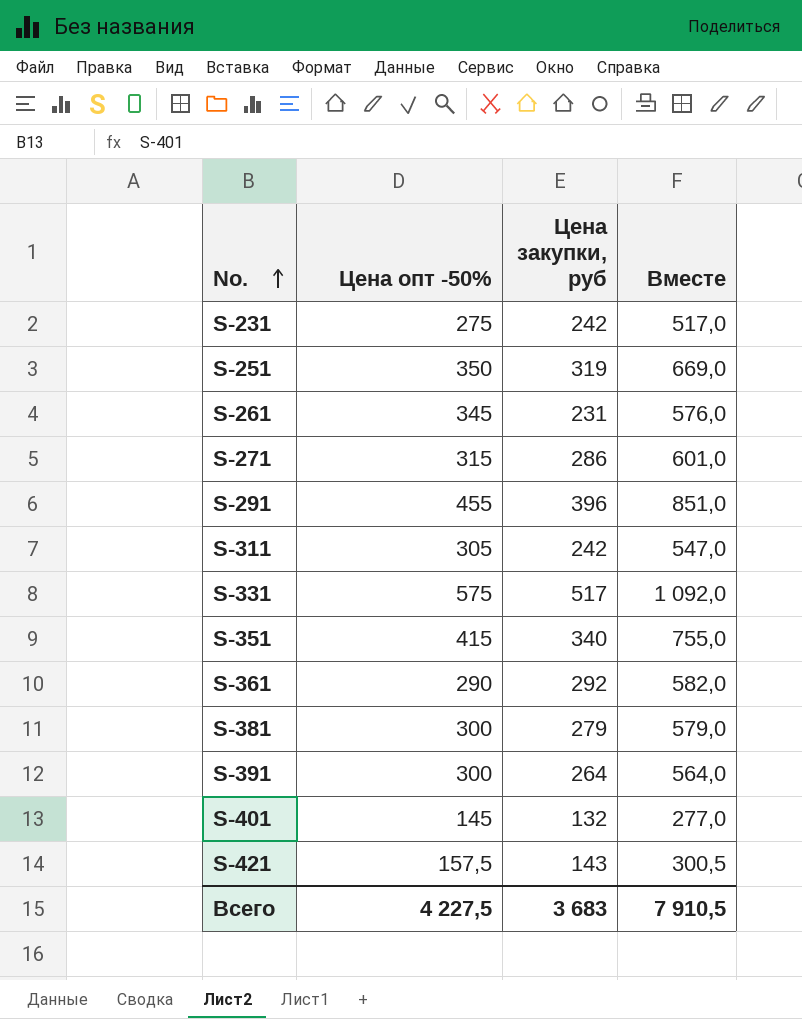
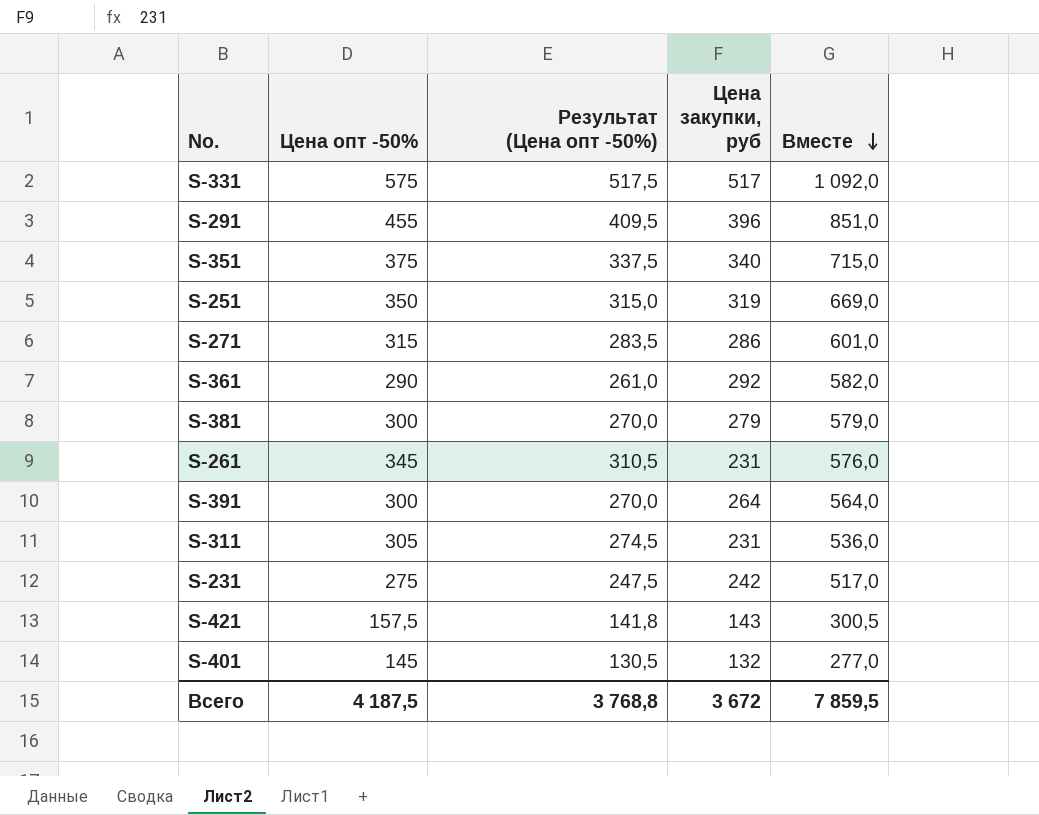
row order: No. ascending -> Вместе descending
column Результат (Цена опт -50%) | formula: none -> [Цена опт -50%] * 0,9
S-351 | Цена опт -50%: 415 -> 375
S-351 | Вместе: 755,0 -> 715,0
S-311 | Цена закупки, руб: 242 -> 231
S-311 | Вместе: 547,0 -> 536,0
Всего | Цена опт -50%: 4 227,5 -> 4 187,5
Всего | Цена закупки, руб: 3 683 -> 3 672
Всего | Вместе: 7 910,5 -> 7 859,5

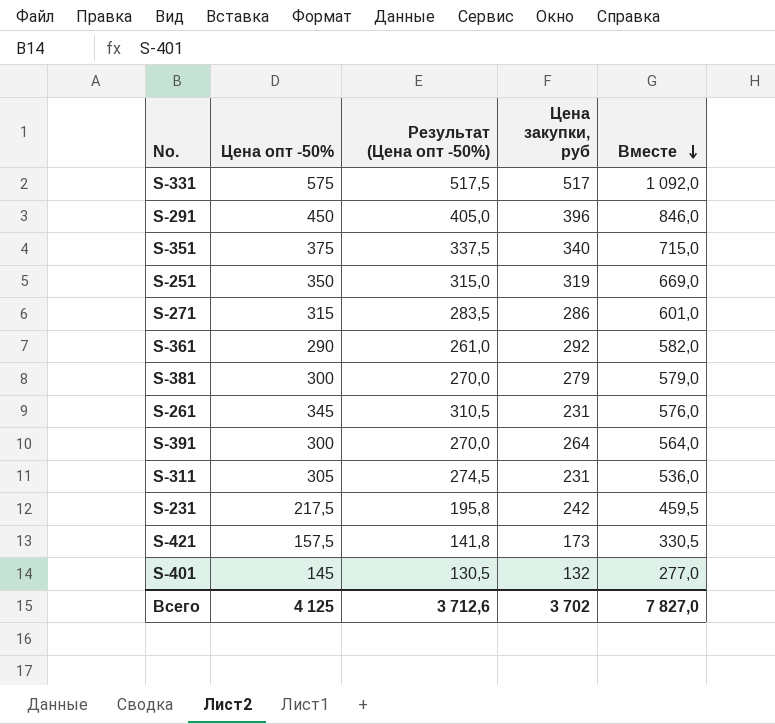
S-291 | Цена опт -50%: 455 -> 450
S-291 | Результат (Цена опт -50%): 409,5 -> 405,0
S-291 | Вместе: 851,0 -> 846,0
S-231 | Цена опт -50%: 275 -> 217,5
S-231 | Результат (Цена опт -50%): 247,5 -> 195,8
S-231 | Вместе: 517,0 -> 459,5
S-421 | Цена закупки, руб: 143 -> 173
S-421 | Вместе: 300,5 -> 330,5
Всего | Цена опт -50%: 4 187,5 -> 4 125
Всего | Результат (Цена опт -50%): 3 768,8 -> 3 712,6
Всего | Цена закупки, руб: 3 672 -> 3 702
Всего | Вместе: 7 859,5 -> 7 827,0

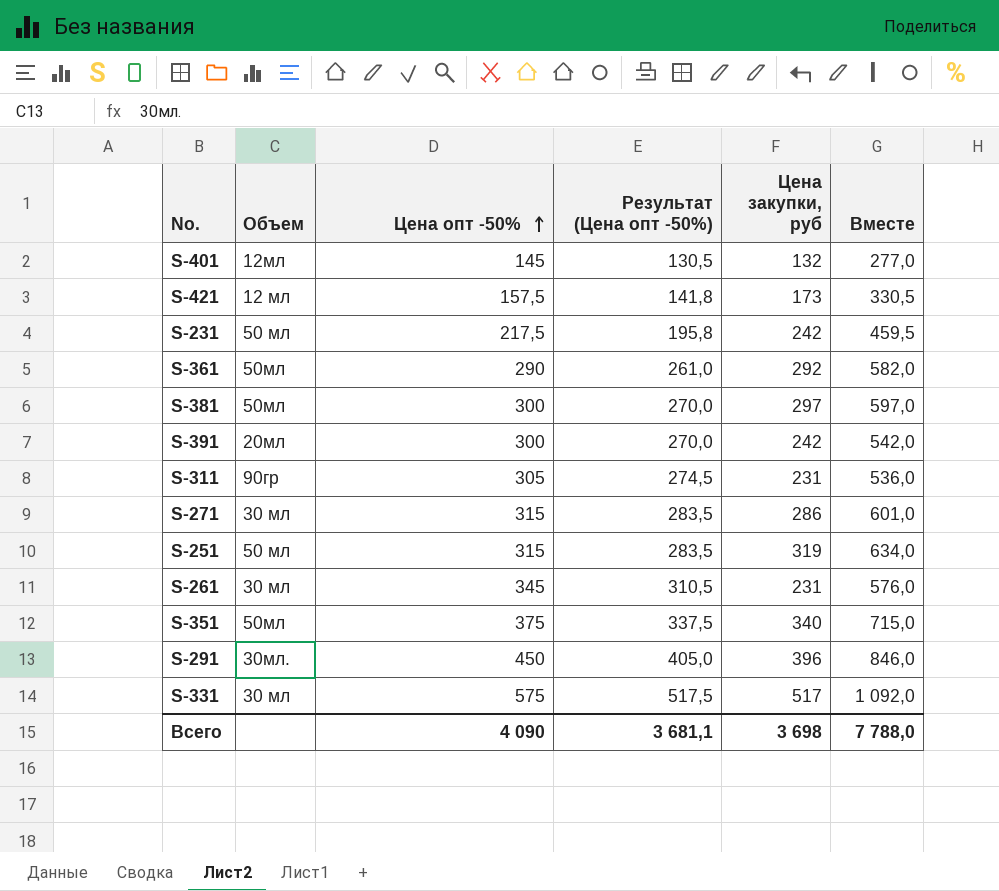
row order: Вместе descending -> Цена опт -50% ascending
column Объем | position: none -> 2
S-381 | Цена закупки, руб: 279 -> 297
S-381 | Вместе: 579,0 -> 597,0
S-391 | Цена закупки, руб: 264 -> 242
S-391 | Вместе: 564,0 -> 542,0
S-251 | Цена опт -50%: 350 -> 315
S-251 | Результат (Цена опт -50%): 315,0 -> 283,5
S-251 | Вместе: 669,0 -> 634,0
Всего | Цена опт -50%: 4 125 -> 4 090
Всего | Результат (Цена опт -50%): 3 712,6 -> 3 681,1
Всего | Цена закупки, руб: 3 702 -> 3 698
Всего | Вместе: 7 827,0 -> 7 788,0

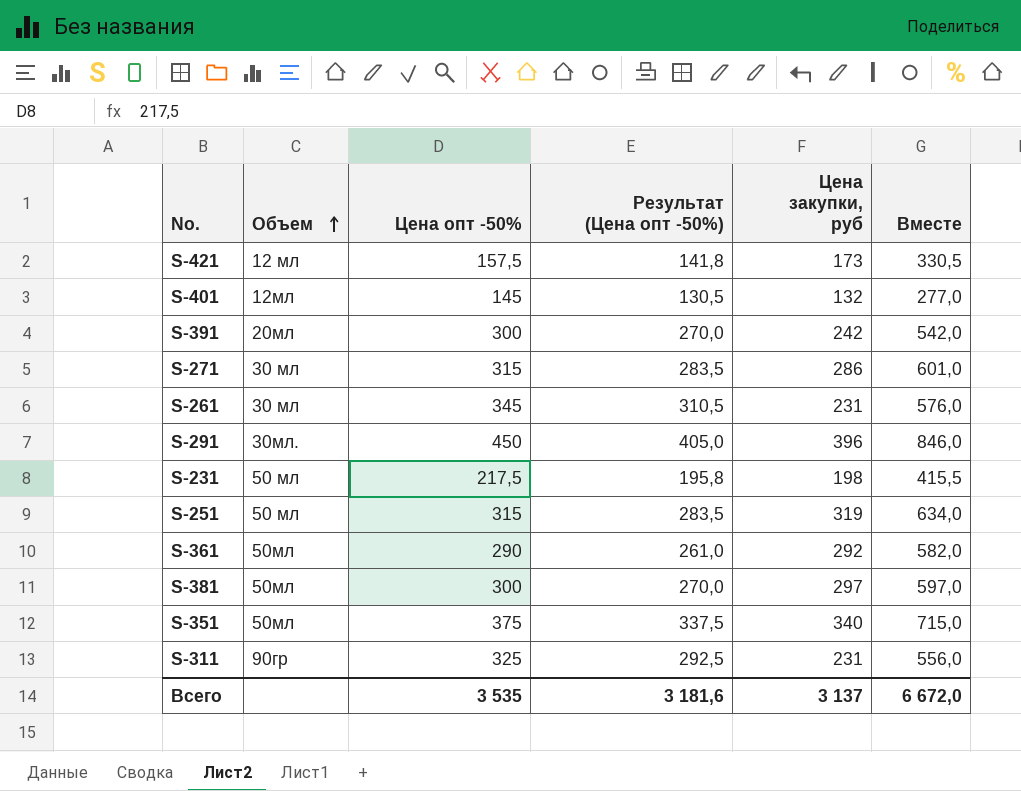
row order: Цена опт -50% ascending -> Объем ascending
row S-331: 30 мл | 575 | 517,5 | 517 | 1 092,0 -> none
S-231 | Цена закупки, руб: 242 -> 198
S-231 | Вместе: 459,5 -> 415,5
S-311 | Цена опт -50%: 305 -> 325
S-311 | Результат (Цена опт -50%): 274,5 -> 292,5
S-311 | Вместе: 536,0 -> 556,0
Всего | Цена опт -50%: 4 090 -> 3 535
Всего | Результат (Цена опт -50%): 3 681,1 -> 3 181,6
Всего | Цена закупки, руб: 3 698 -> 3 137
Всего | Вместе: 7 788,0 -> 6 672,0

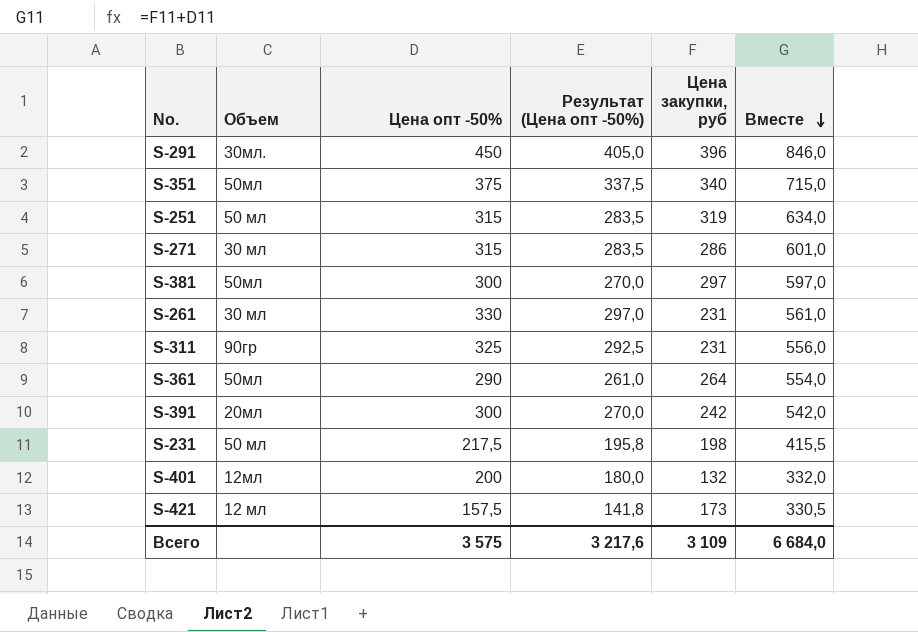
row order: Объем ascending -> Вместе descending
S-261 | Цена опт -50%: 345 -> 330
S-261 | Результат (Цена опт -50%): 310,5 -> 297,0
S-261 | Вместе: 576,0 -> 561,0
S-361 | Цена закупки, руб: 292 -> 264
S-361 | Вместе: 582,0 -> 554,0
S-401 | Цена опт -50%: 145 -> 200
S-401 | Результат (Цена опт -50%): 130,5 -> 180,0
S-401 | Вместе: 277,0 -> 332,0
Всего | Цена опт -50%: 3 535 -> 3 575
Всего | Результат (Цена опт -50%): 3 181,6 -> 3 217,6
Всего | Цена закупки, руб: 3 137 -> 3 109
Всего | Вместе: 6 672,0 -> 6 684,0

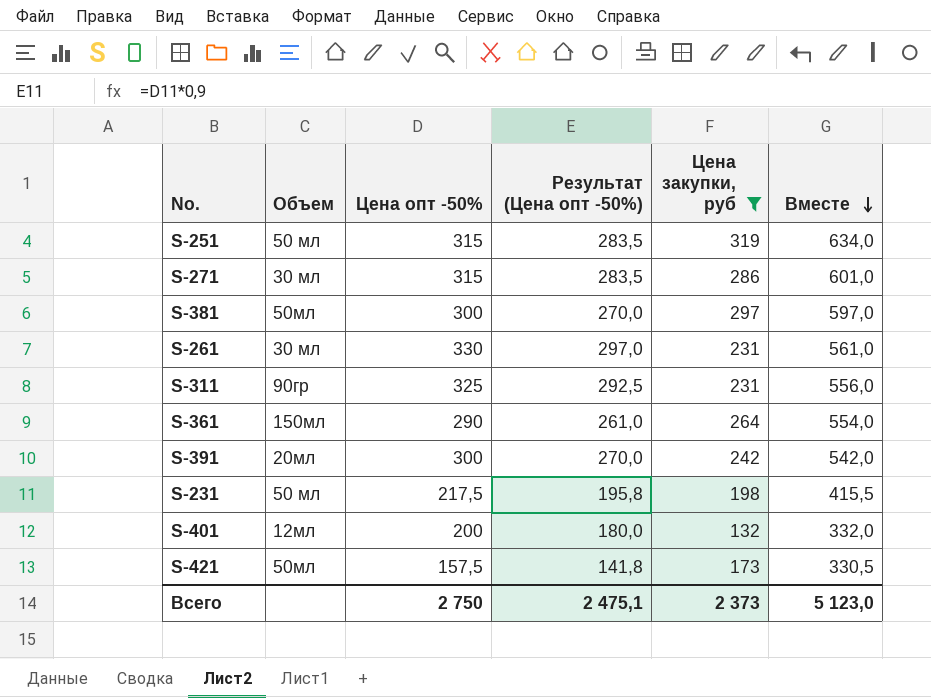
filter: none -> Цена закупки, руб <= 319
S-361 | Объем: 50мл -> 150мл
S-421 | Объем: 12 мл -> 50мл
Всего | Цена опт -50%: 3 575 -> 2 750
Всего | Результат (Цена опт -50%): 3 217,6 -> 2 475,1
Всего | Цена закупки, руб: 3 109 -> 2 373
Всего | Вместе: 6 684,0 -> 5 123,0

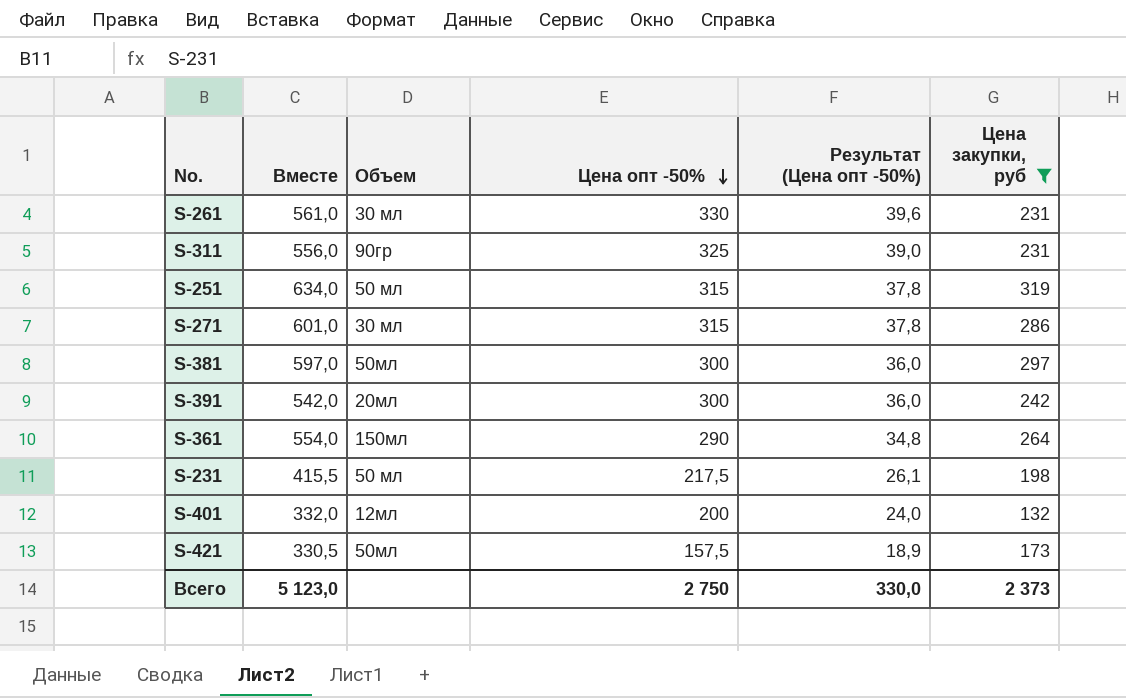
row order: Вместе descending -> Цена опт -50% descending
column Вместе | position: 6 -> 2
column Результат (Цена опт -50%) | formula: [Цена опт -50%] * 0,9 -> [Цена опт -50%] * 0,12
Всего | Результат (Цена опт -50%): 2 475,1 -> 330,0

